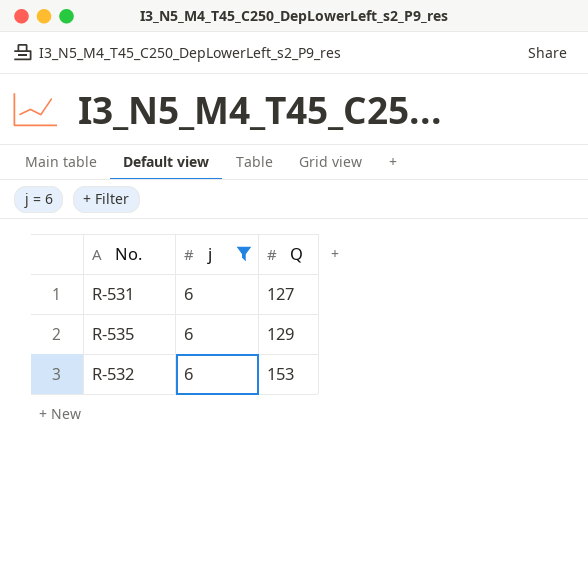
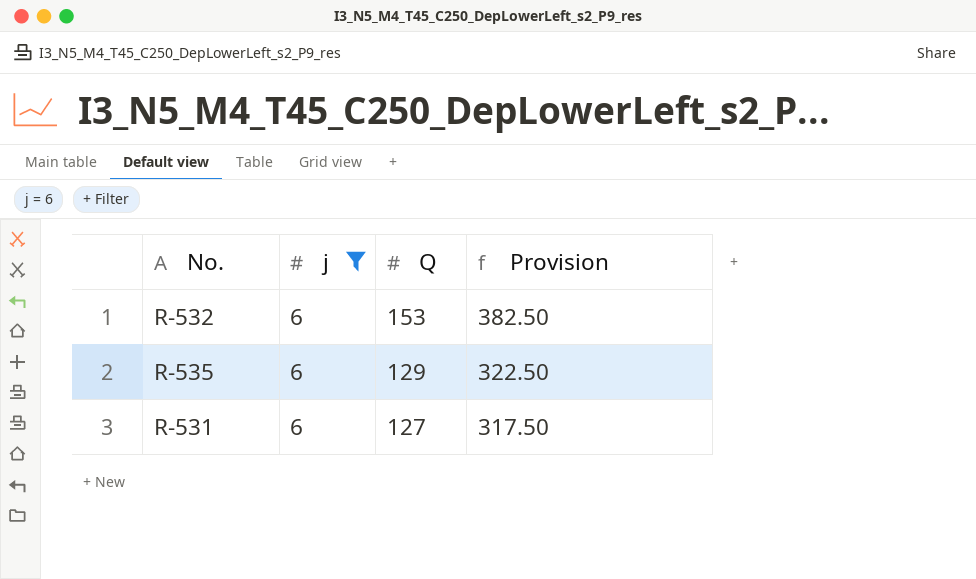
row order: Q ascending -> Q descending
column Provision | formula: none -> [Q] * 2.5

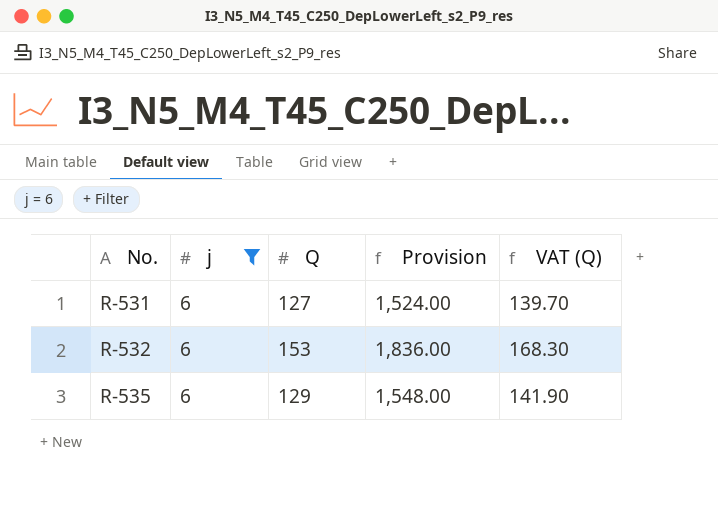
row order: Q descending -> No. ascending
column Provision | formula: [Q] * 2.5 -> [Q] * 12
column VAT (Q) | formula: none -> [Q] * 1.1

